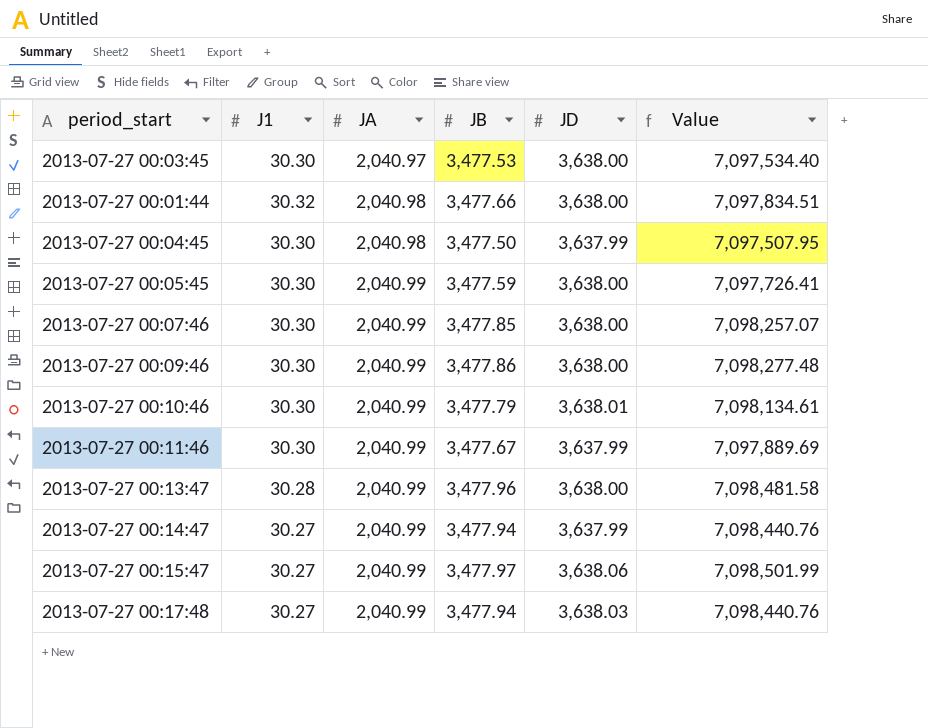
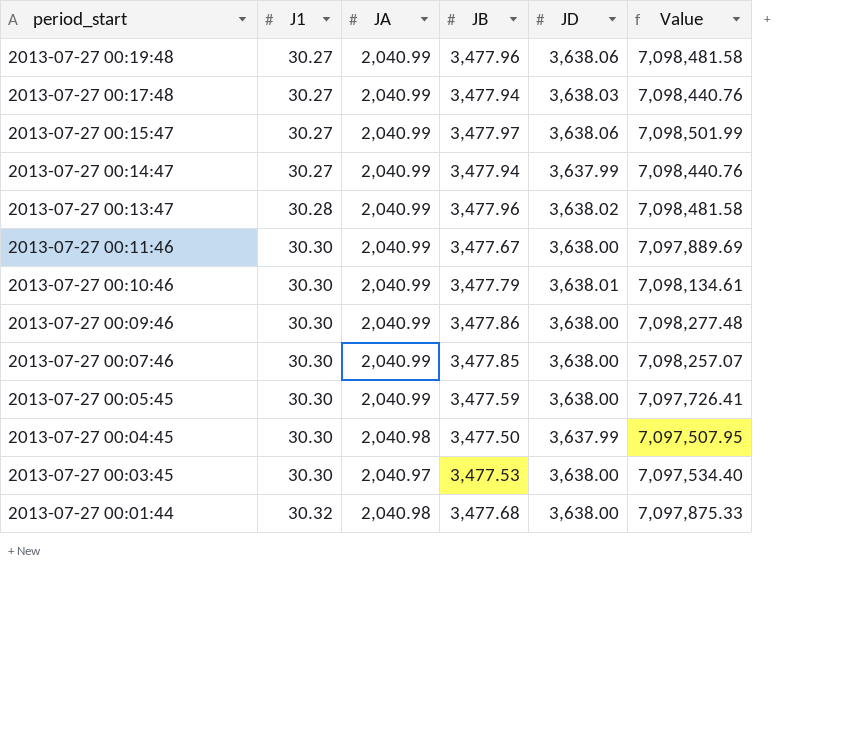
row order: JA ascending -> period_start descending
row 2013-07-27 00:19:48: none -> 30.27 | 2,040.99 | 3,477.96 | 3,638.06 | 7,098,481.58
2013-07-27 00:13:47 | JD: 3,638.00 -> 3,638.02
2013-07-27 00:11:46 | JD: 3,637.99 -> 3,638.00
2013-07-27 00:01:44 | JB: 3,477.66 -> 3,477.68
2013-07-27 00:01:44 | Value: 7,097,834.51 -> 7,097,875.33

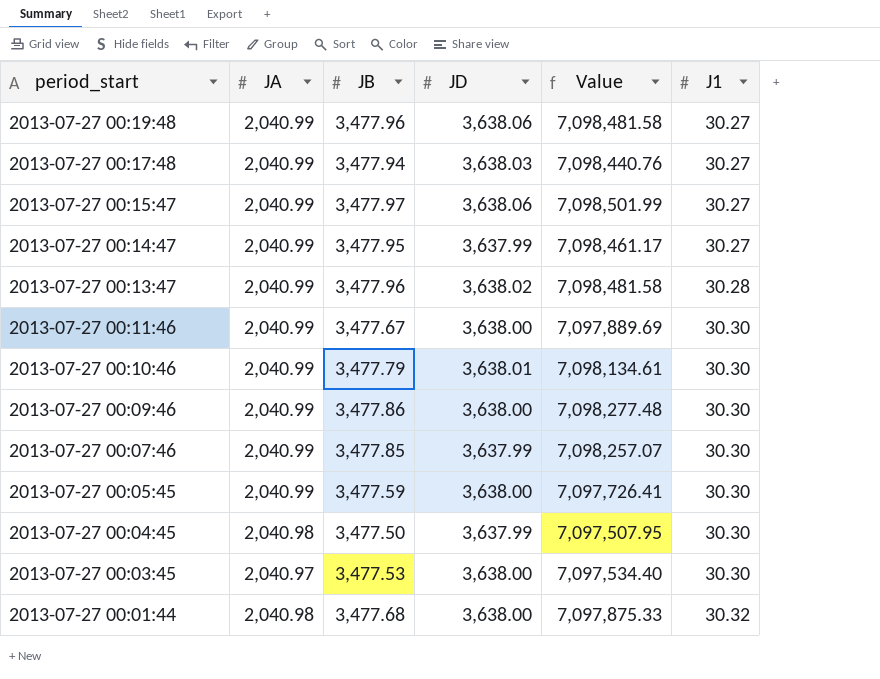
column J1 | position: 2 -> 6
2013-07-27 00:14:47 | JB: 3,477.94 -> 3,477.95
2013-07-27 00:14:47 | Value: 7,098,440.76 -> 7,098,461.17
2013-07-27 00:07:46 | JD: 3,638.00 -> 3,637.99

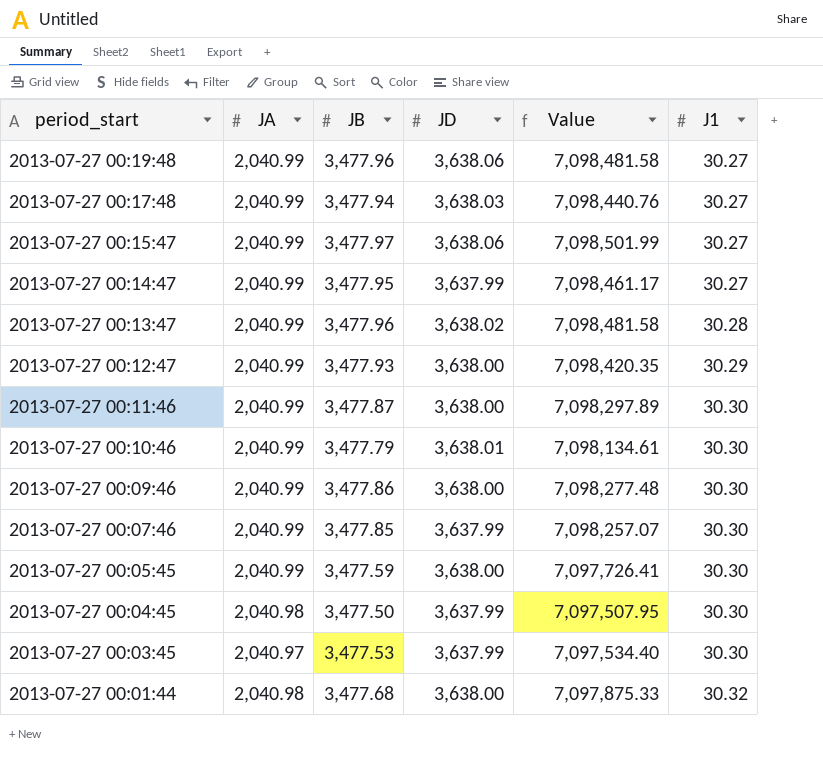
row 2013-07-27 00:12:47: none -> 2,040.99 | 3,477.93 | 3,638.00 | 7,098,420.35 | 30.29
2013-07-27 00:11:46 | JB: 3,477.67 -> 3,477.87
2013-07-27 00:11:46 | Value: 7,097,889.69 -> 7,098,297.89
2013-07-27 00:03:45 | JD: 3,638.00 -> 3,637.99

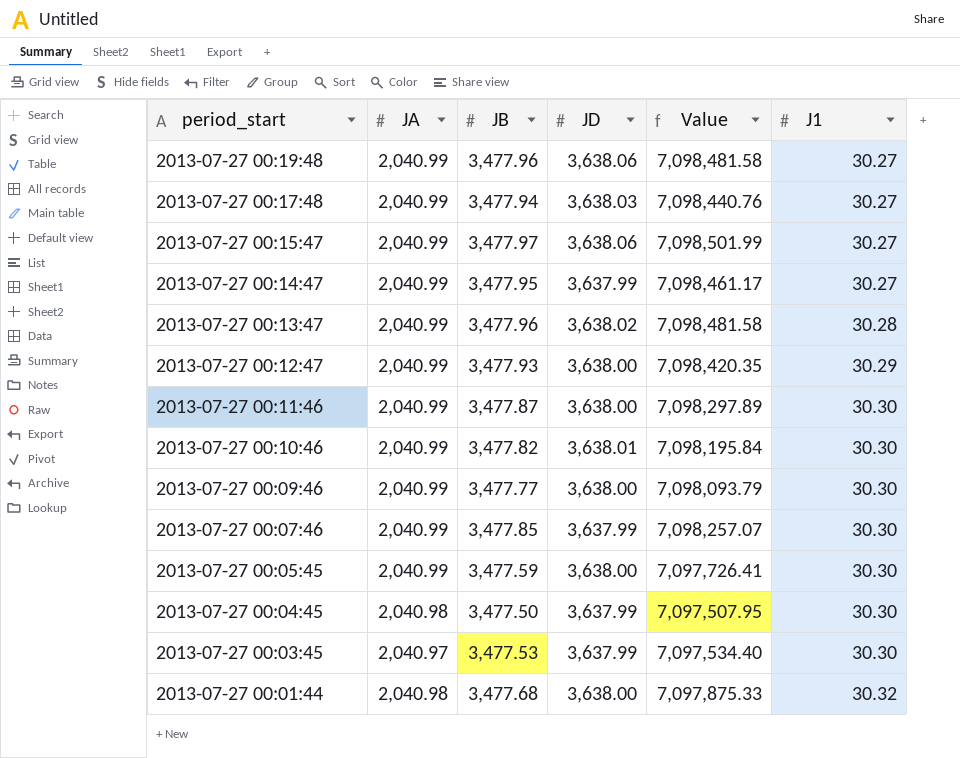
2013-07-27 00:10:46 | JB: 3,477.79 -> 3,477.82
2013-07-27 00:10:46 | Value: 7,098,134.61 -> 7,098,195.84
2013-07-27 00:09:46 | JB: 3,477.86 -> 3,477.77
2013-07-27 00:09:46 | Value: 7,098,277.48 -> 7,098,093.79

